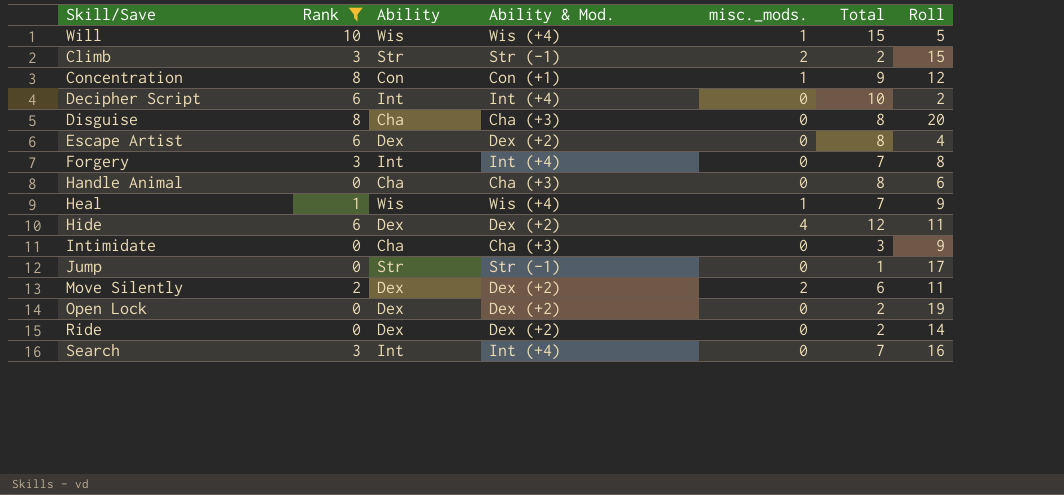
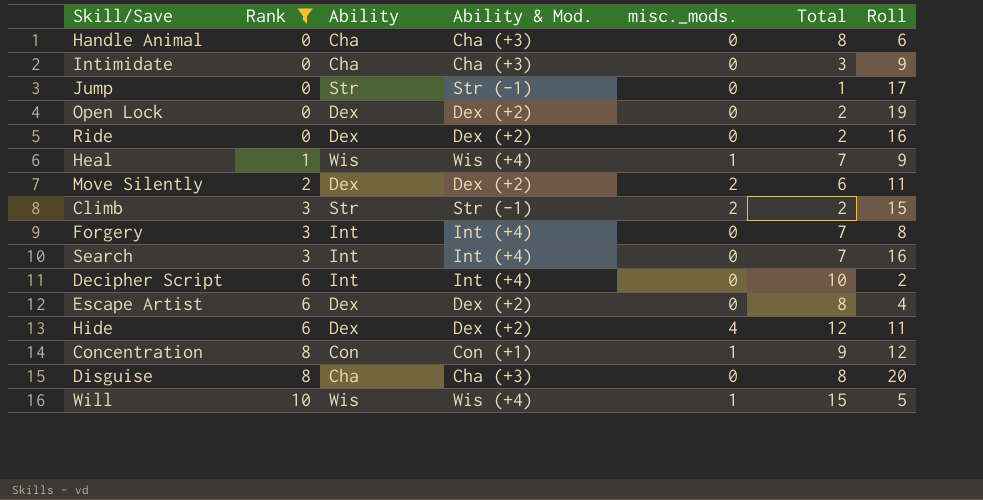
row order: none -> Rank ascending
Ride | Roll: 14 -> 16

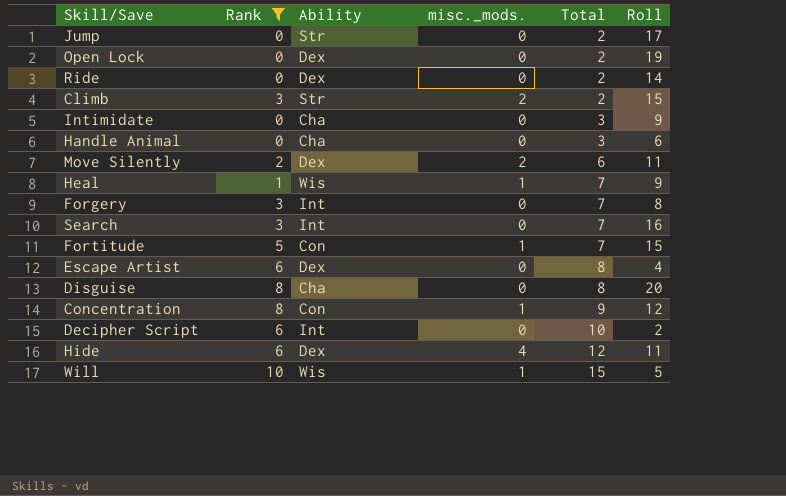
row order: Rank ascending -> Total ascending
column Ability & Mod. | position: 4 -> none
Jump | Total: 1 -> 2
Ride | Roll: 16 -> 14
Handle Animal | Total: 8 -> 3
row Fortitude: none -> 5 | Con | 1 | 7 | 15

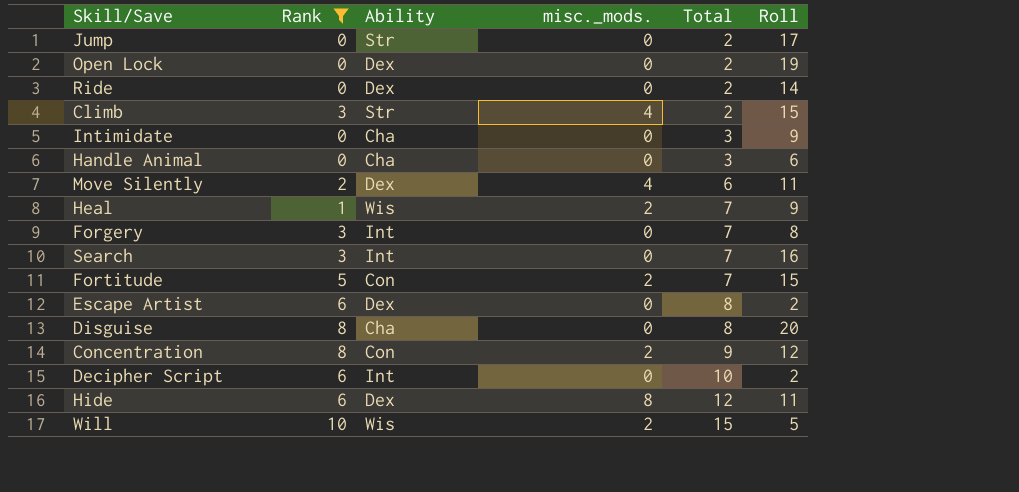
Climb | misc._mods.: 2 -> 4
Move Silently | misc._mods.: 2 -> 4
Heal | misc._mods.: 1 -> 2
Fortitude | misc._mods.: 1 -> 2
Escape Artist | Roll: 4 -> 2
Concentration | misc._mods.: 1 -> 2
Hide | misc._mods.: 4 -> 8
Will | misc._mods.: 1 -> 2

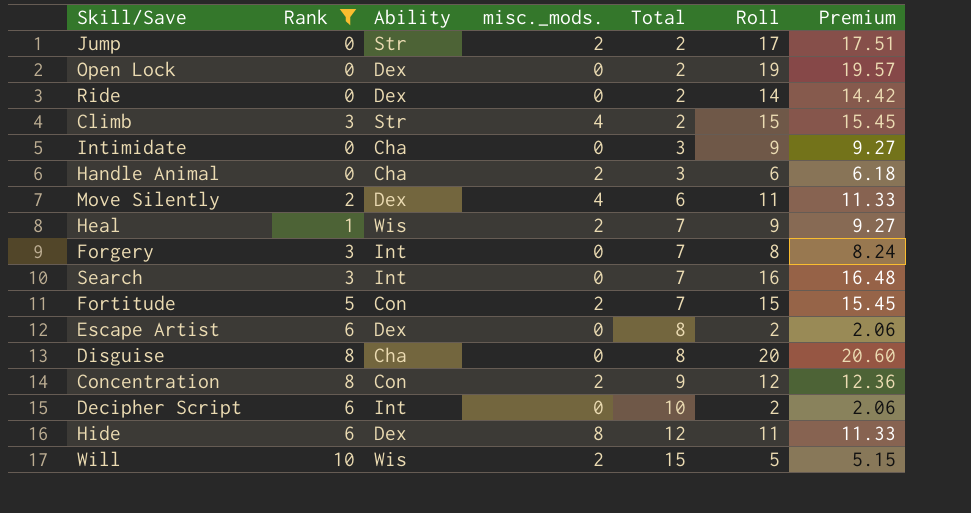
column Premium | formula: none -> [Roll] * 1.03
Jump | misc._mods.: 0 -> 2
Handle Animal | misc._mods.: 0 -> 2

